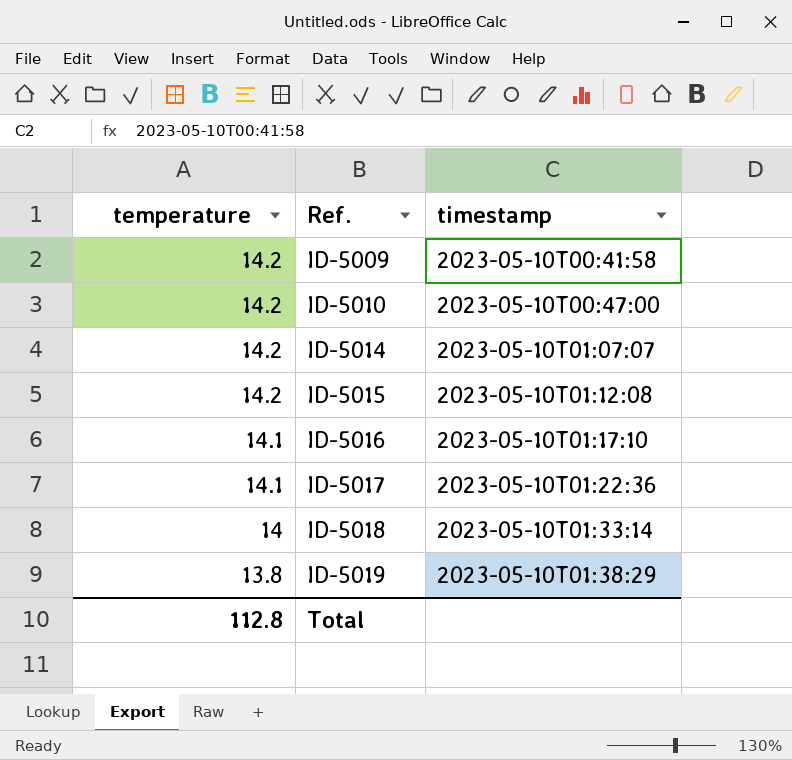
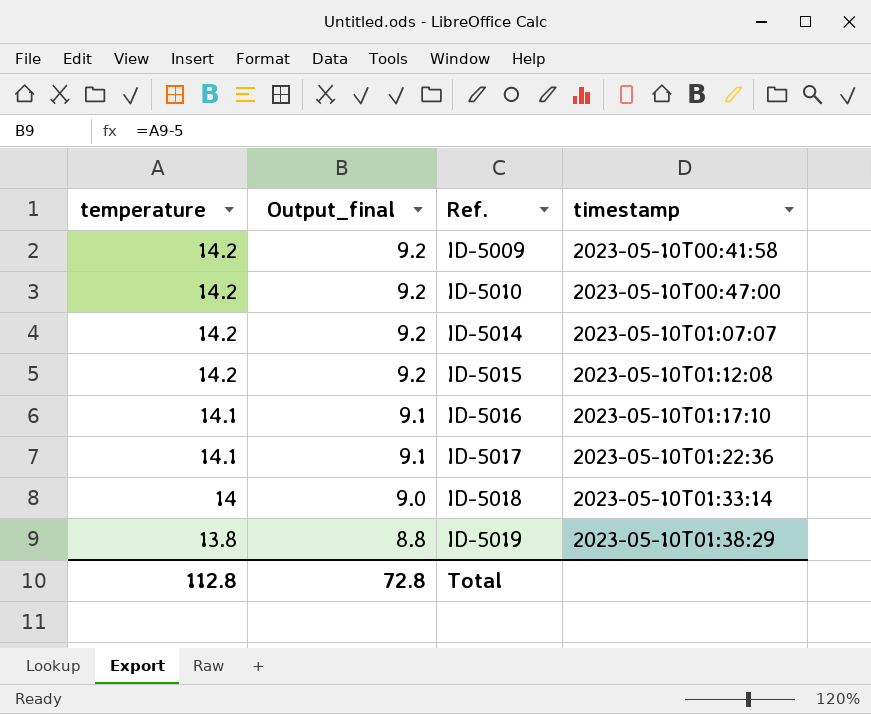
column Output_final | formula: none -> [temperature] - 5

